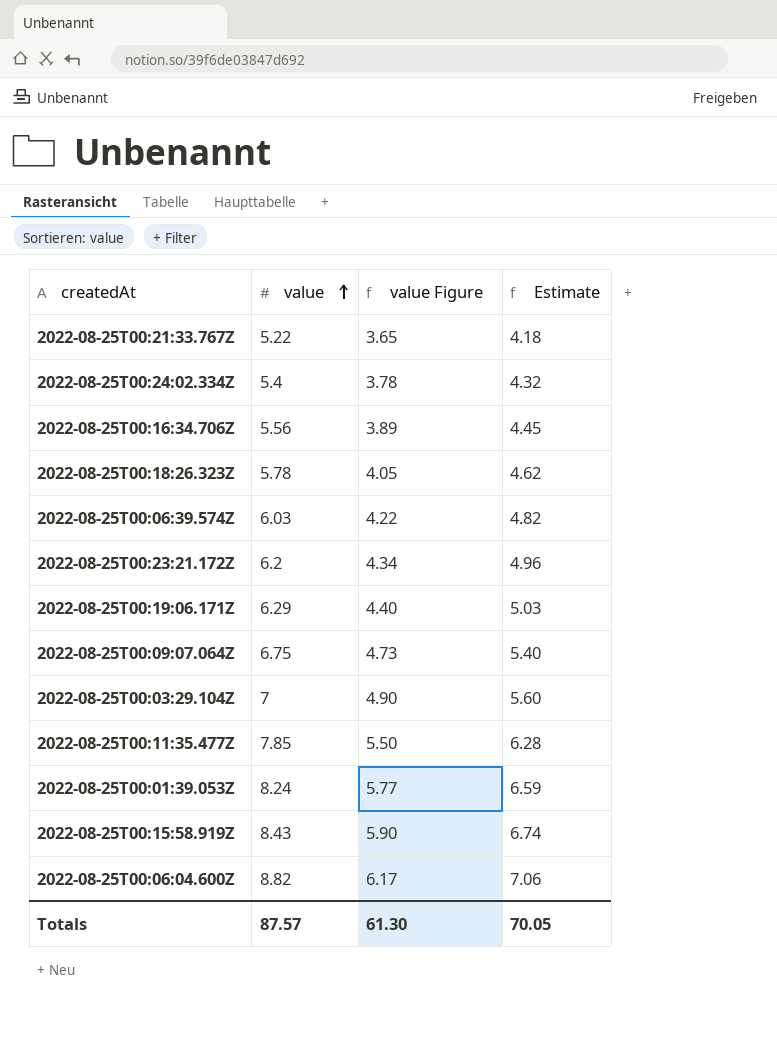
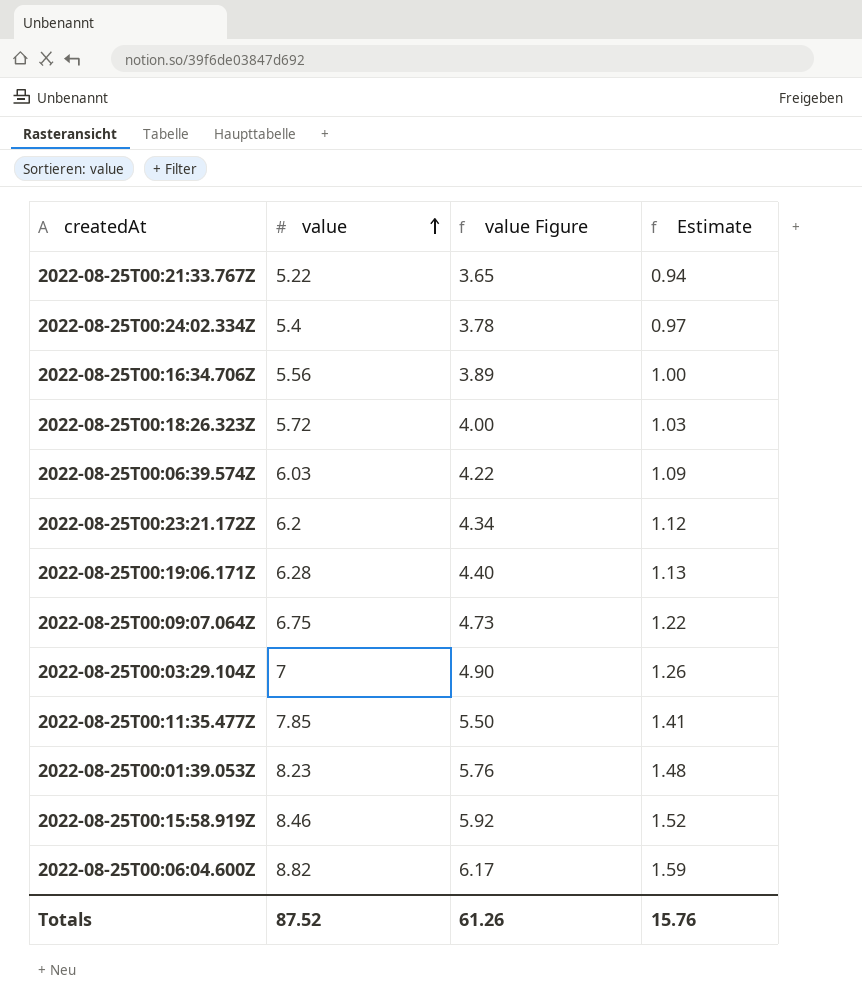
column Estimate | formula: [value] * 0.8 -> [value] * 0.18
2022-08-25T00:18:26.323Z | value: 5.78 -> 5.72
2022-08-25T00:18:26.323Z | value Figure: 4.05 -> 4.00
2022-08-25T00:19:06.171Z | value: 6.29 -> 6.28
2022-08-25T00:01:39.053Z | value: 8.24 -> 8.23
2022-08-25T00:01:39.053Z | value Figure: 5.77 -> 5.76
2022-08-25T00:15:58.919Z | value: 8.43 -> 8.46
2022-08-25T00:15:58.919Z | value Figure: 5.90 -> 5.92
Totals | value: 87.57 -> 87.52
Totals | value Figure: 61.30 -> 61.26
Totals | Estimate: 70.05 -> 15.76

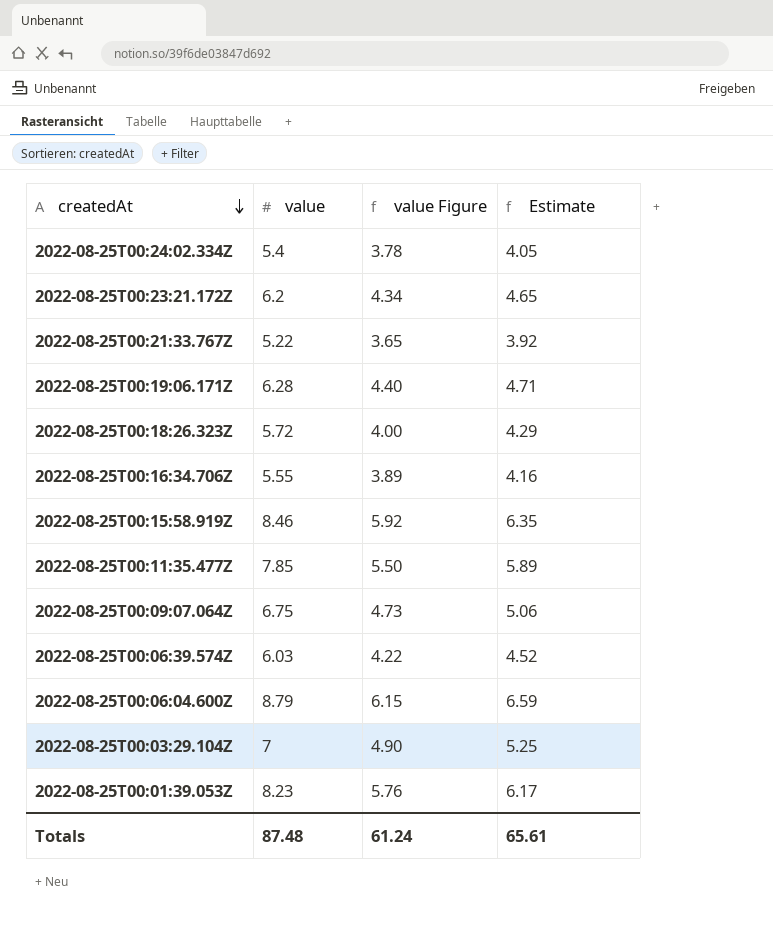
row order: value ascending -> createdAt descending
column Estimate | formula: [value] * 0.18 -> [value] * 0.75
2022-08-25T00:16:34.706Z | value: 5.56 -> 5.55
2022-08-25T00:06:04.600Z | value: 8.82 -> 8.79
2022-08-25T00:06:04.600Z | value Figure: 6.17 -> 6.15
Totals | value: 87.52 -> 87.48
Totals | value Figure: 61.26 -> 61.24
Totals | Estimate: 15.76 -> 65.61

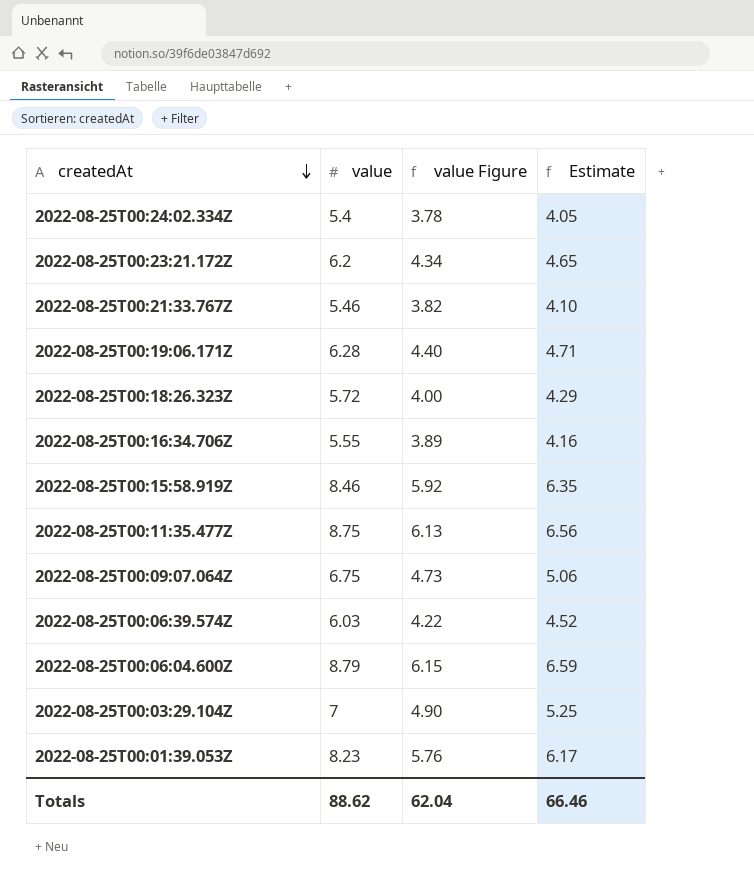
2022-08-25T00:21:33.767Z | value: 5.22 -> 5.46
2022-08-25T00:21:33.767Z | value Figure: 3.65 -> 3.82
2022-08-25T00:21:33.767Z | Estimate: 3.92 -> 4.10
2022-08-25T00:11:35.477Z | value: 7.85 -> 8.75
2022-08-25T00:11:35.477Z | value Figure: 5.50 -> 6.13
2022-08-25T00:11:35.477Z | Estimate: 5.89 -> 6.56
Totals | value: 87.48 -> 88.62
Totals | value Figure: 61.24 -> 62.04
Totals | Estimate: 65.61 -> 66.46

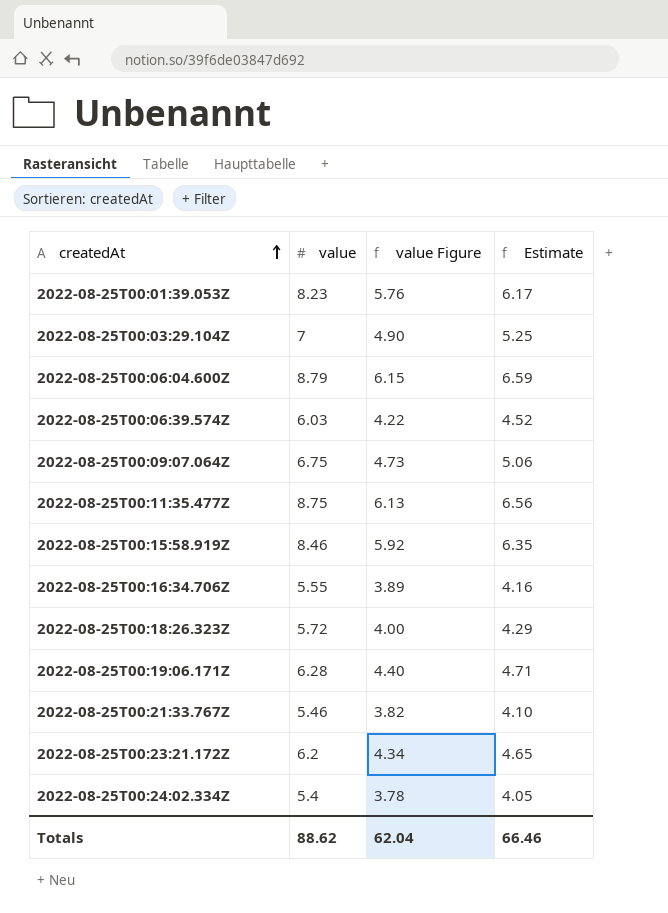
row order: createdAt descending -> createdAt ascending

